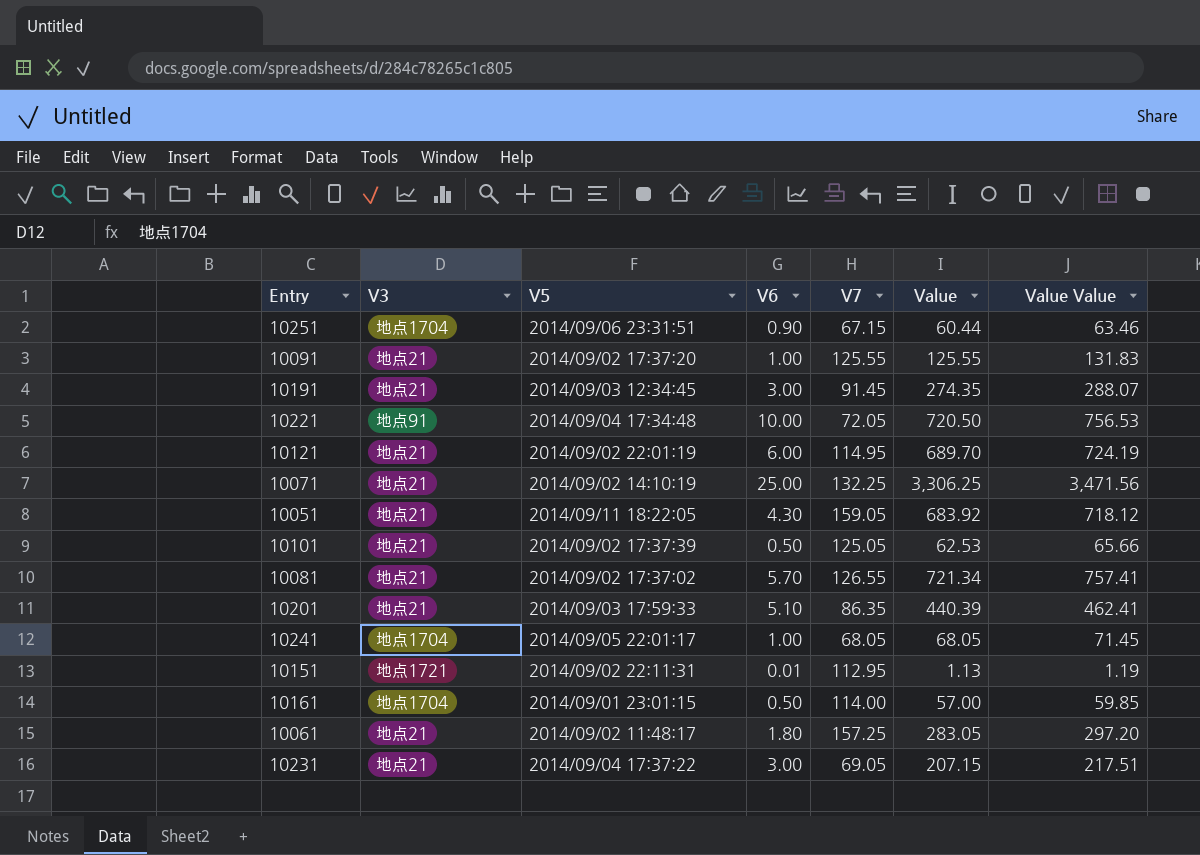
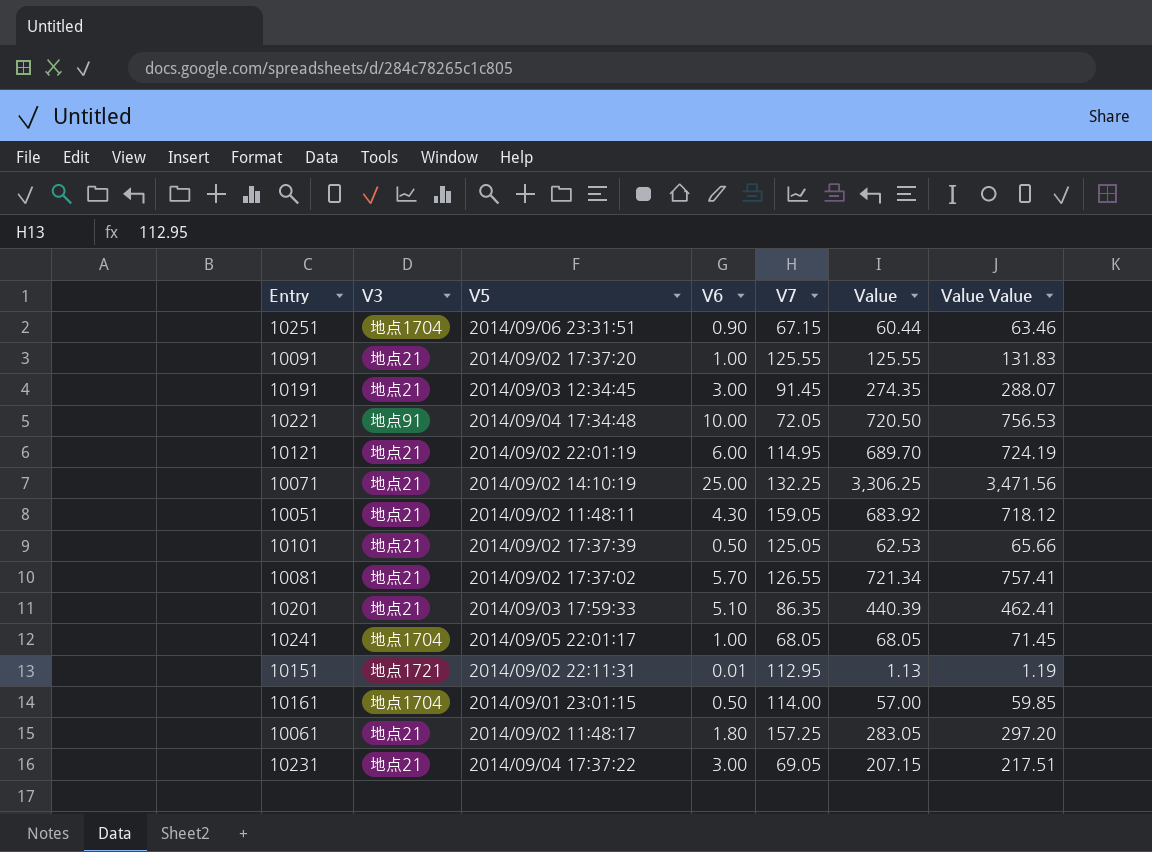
10051 | V5: 2014/09/11 18:22:05 -> 2014/09/02 11:48:11

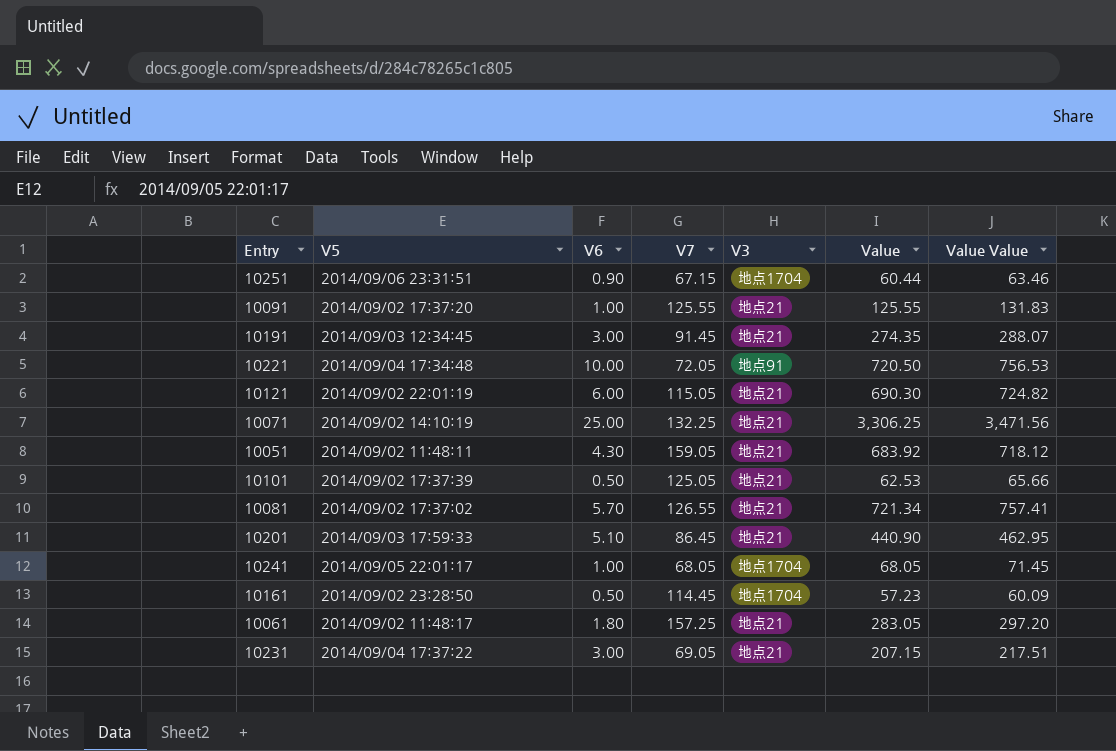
column V3 | position: 2 -> 5
row 10151: 地点1721 | 2014/09/02 22:11:31 | 0.01 | 112.95 | 1.13 | 1.19 -> none
10121 | V7: 114.95 -> 115.05
10121 | Value: 689.70 -> 690.30
10121 | Value Value: 724.19 -> 724.82
10201 | V7: 86.35 -> 86.45
10201 | Value: 440.39 -> 440.90
10201 | Value Value: 462.41 -> 462.95
10161 | V5: 2014/09/01 23:01:15 -> 2014/09/02 23:28:50
10161 | V7: 114.00 -> 114.45
10161 | Value: 57.00 -> 57.23
10161 | Value Value: 59.85 -> 60.09

